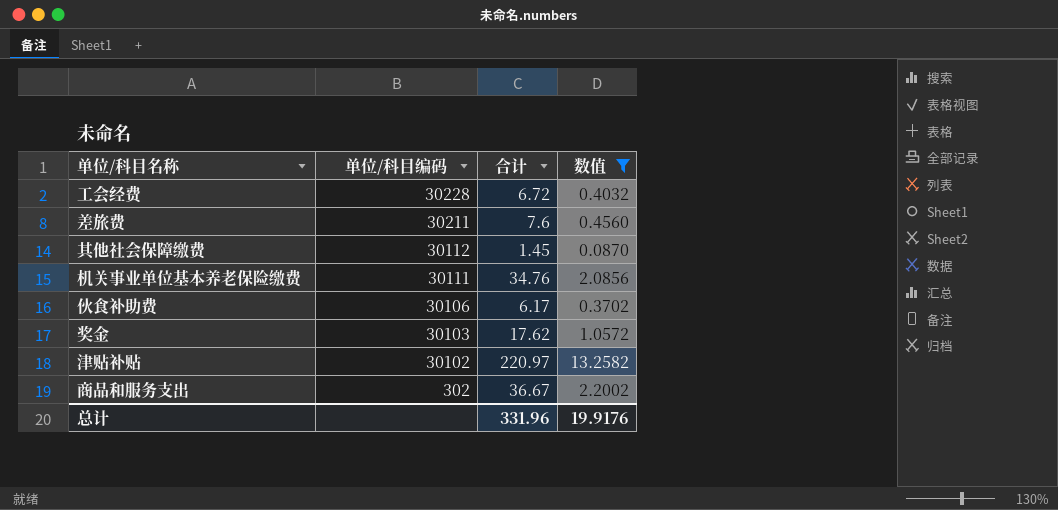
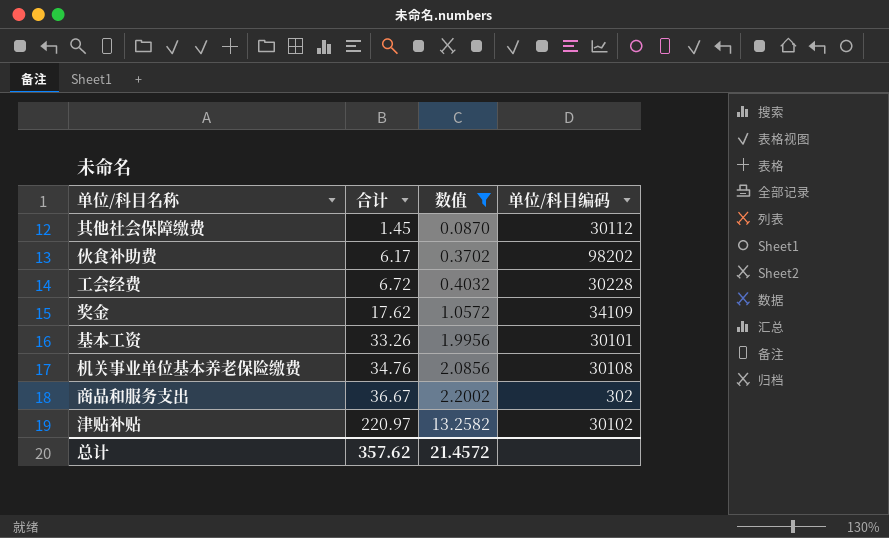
row order: 单位/科目编码 descending -> 合计 ascending
column 单位/科目编码 | position: 2 -> 4
row 差旅费: 30211 | 7.6 | 0.4560 -> none
伙食补助费 | 单位/科目编码: 30106 -> 98202
奖金 | 单位/科目编码: 30103 -> 34109
row 基本工资: none -> 33.26 | 1.9956 | 30101
机关事业单位基本养老保险缴费 | 单位/科目编码: 30111 -> 30108
总计 | 合计: 331.96 -> 357.62
总计 | 数值: 19.9176 -> 21.4572

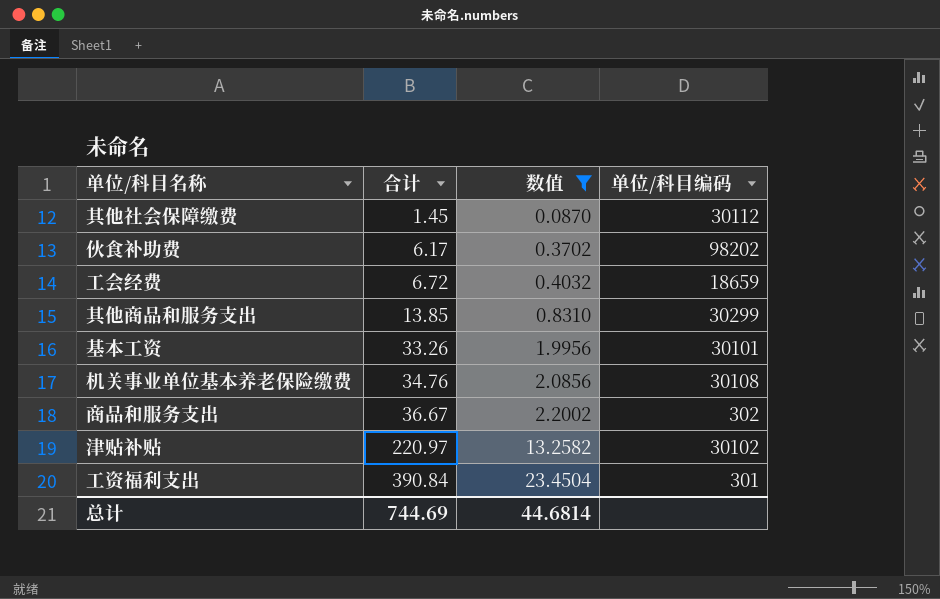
row 奖金: 17.62 | 1.0572 | 34109 -> none
工会经费 | 单位/科目编码: 30228 -> 18659
row 其他商品和服务支出: none -> 13.85 | 0.8310 | 30299
row 工资福利支出: none -> 390.84 | 23.4504 | 301
总计 | 合计: 357.62 -> 744.69
总计 | 数值: 21.4572 -> 44.6814

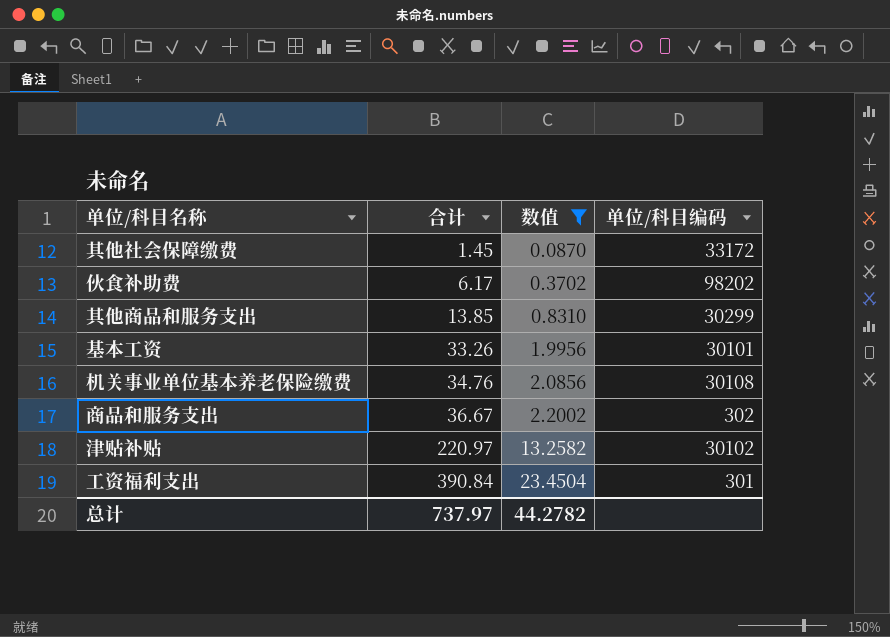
row 工会经费: 6.72 | 0.4032 | 18659 -> none
其他社会保障缴费 | 单位/科目编码: 30112 -> 33172
总计 | 合计: 744.69 -> 737.97
总计 | 数值: 44.6814 -> 44.2782

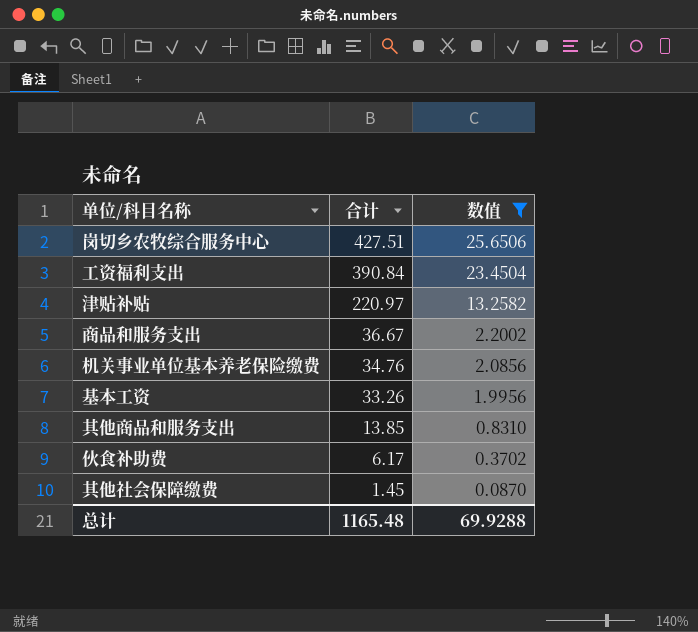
row order: 合计 ascending -> 合计 descending
column 单位/科目编码 | position: 4 -> none
row 岗切乡农牧综合服务中心: none -> 427.51 | 25.6506
总计 | 合计: 737.97 -> 1165.48
总计 | 数值: 44.2782 -> 69.9288

